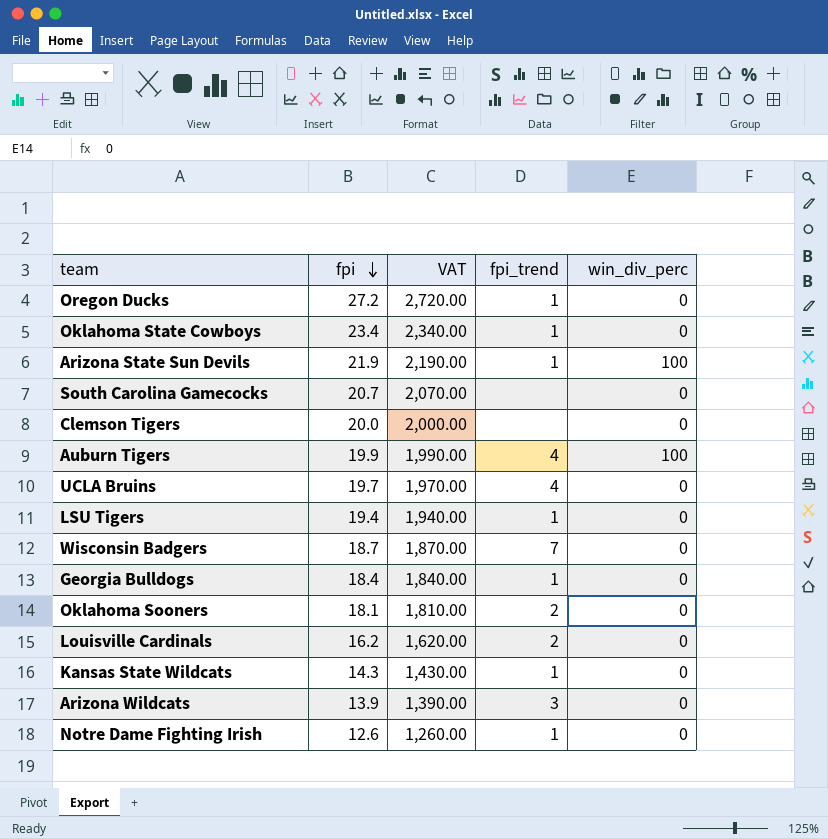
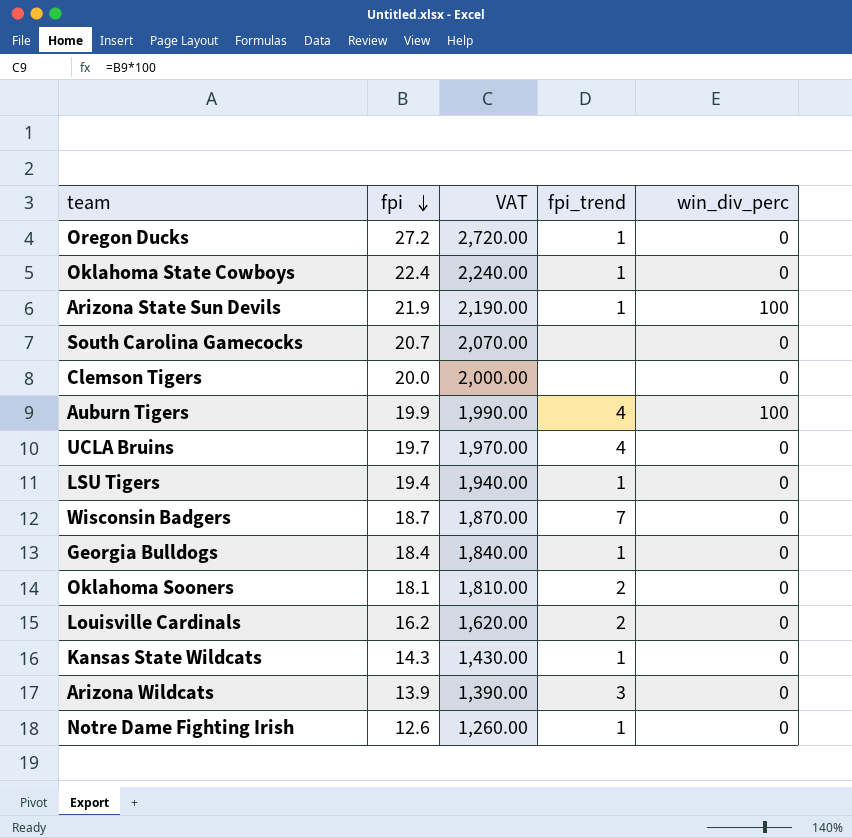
Oklahoma State Cowboys | fpi: 23.4 -> 22.4
Oklahoma State Cowboys | VAT: 2,340.00 -> 2,240.00

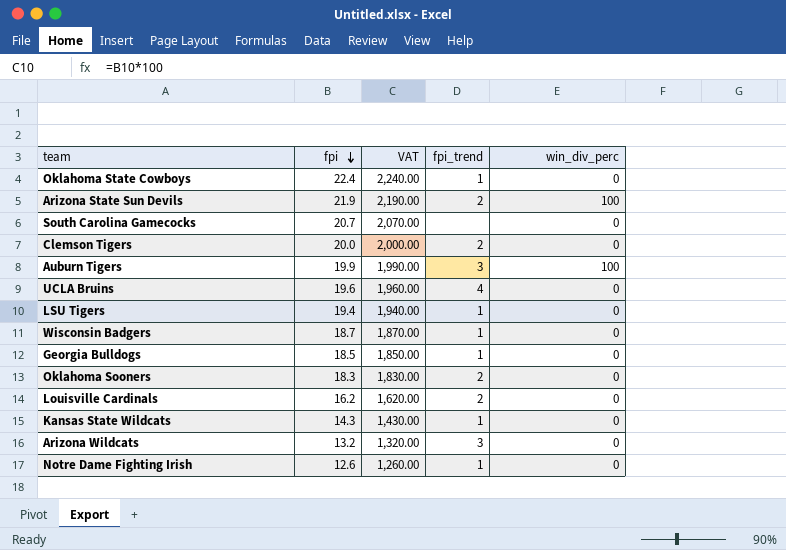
row Oregon Ducks: 27.2 | 2,720.00 | 1 | 0 -> none
Arizona State Sun Devils | fpi_trend: 1 -> 2
Clemson Tigers | fpi_trend: none -> 2
Auburn Tigers | fpi_trend: 4 -> 3
UCLA Bruins | fpi: 19.7 -> 19.6
UCLA Bruins | VAT: 1,970.00 -> 1,960.00
Wisconsin Badgers | fpi_trend: 7 -> 1
Georgia Bulldogs | fpi: 18.4 -> 18.5
Georgia Bulldogs | VAT: 1,840.00 -> 1,850.00
Oklahoma Sooners | fpi: 18.1 -> 18.3
Oklahoma Sooners | VAT: 1,810.00 -> 1,830.00
Arizona Wildcats | fpi: 13.9 -> 13.2
Arizona Wildcats | VAT: 1,390.00 -> 1,320.00

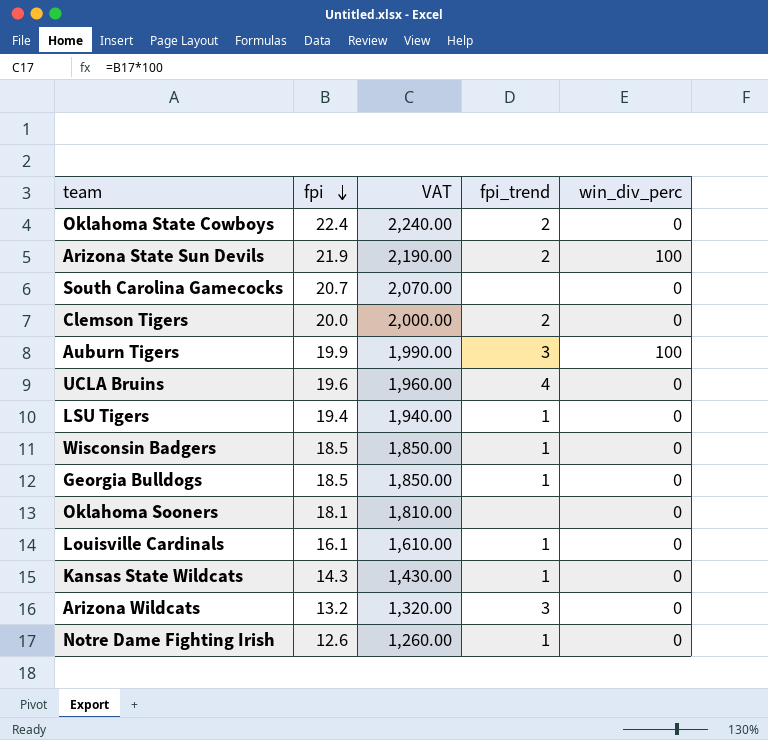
Oklahoma State Cowboys | fpi_trend: 1 -> 2
Wisconsin Badgers | fpi: 18.7 -> 18.5
Wisconsin Badgers | VAT: 1,870.00 -> 1,850.00
Oklahoma Sooners | fpi: 18.3 -> 18.1
Oklahoma Sooners | VAT: 1,830.00 -> 1,810.00
Oklahoma Sooners | fpi_trend: 2 -> none
Louisville Cardinals | fpi: 16.2 -> 16.1
Louisville Cardinals | VAT: 1,620.00 -> 1,610.00
Louisville Cardinals | fpi_trend: 2 -> 1

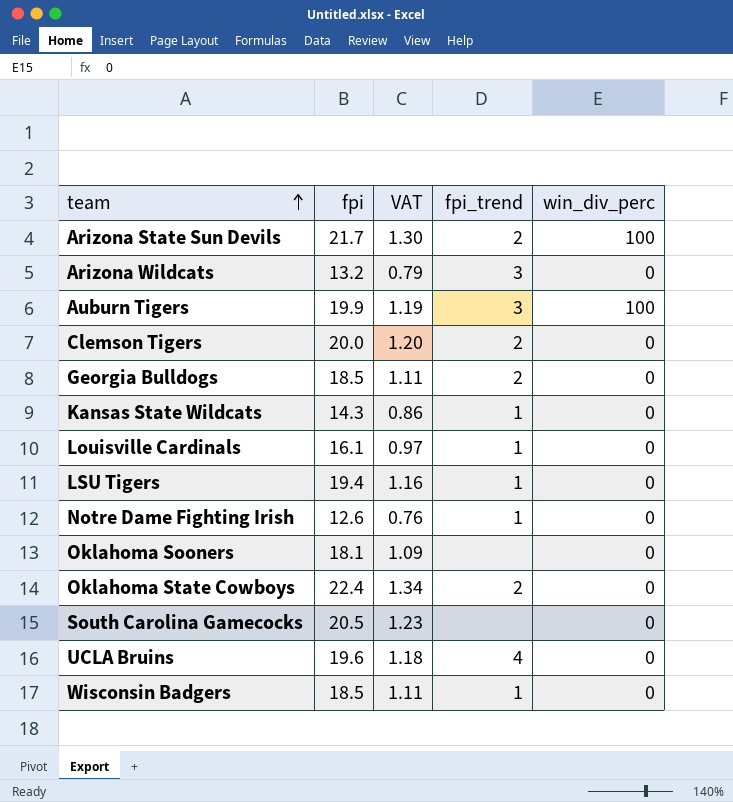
row order: fpi descending -> team ascending
column VAT | formula: [fpi] * 100 -> [fpi] * 0.06
Arizona State Sun Devils | fpi: 21.9 -> 21.7
Georgia Bulldogs | fpi_trend: 1 -> 2
South Carolina Gamecocks | fpi: 20.7 -> 20.5

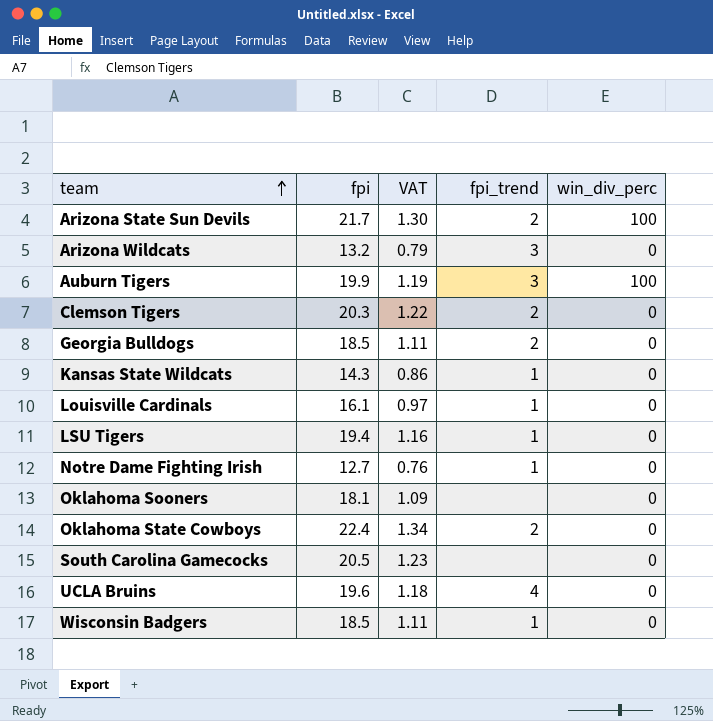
Clemson Tigers | fpi: 20.0 -> 20.3
Clemson Tigers | VAT: 1.20 -> 1.22
Notre Dame Fighting Irish | fpi: 12.6 -> 12.7

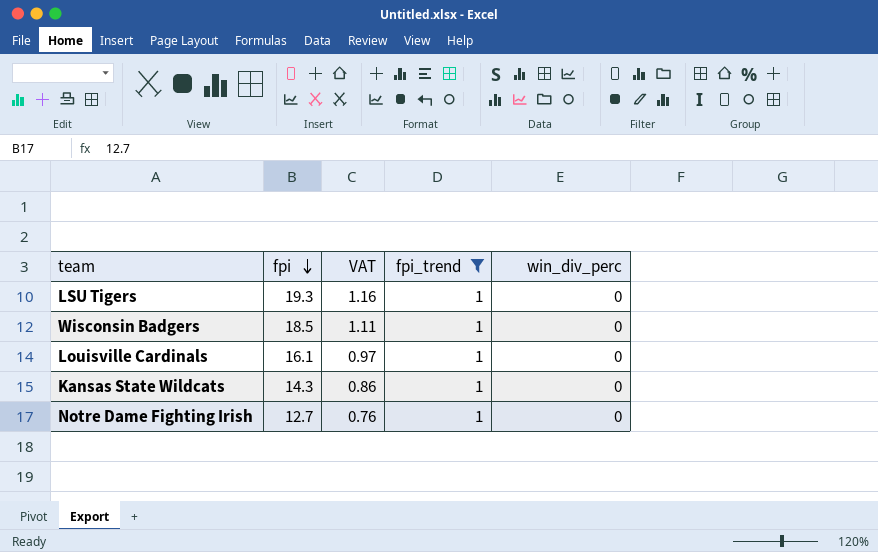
filter: none -> fpi_trend = 1
row order: team ascending -> fpi descending
LSU Tigers | fpi: 19.4 -> 19.3

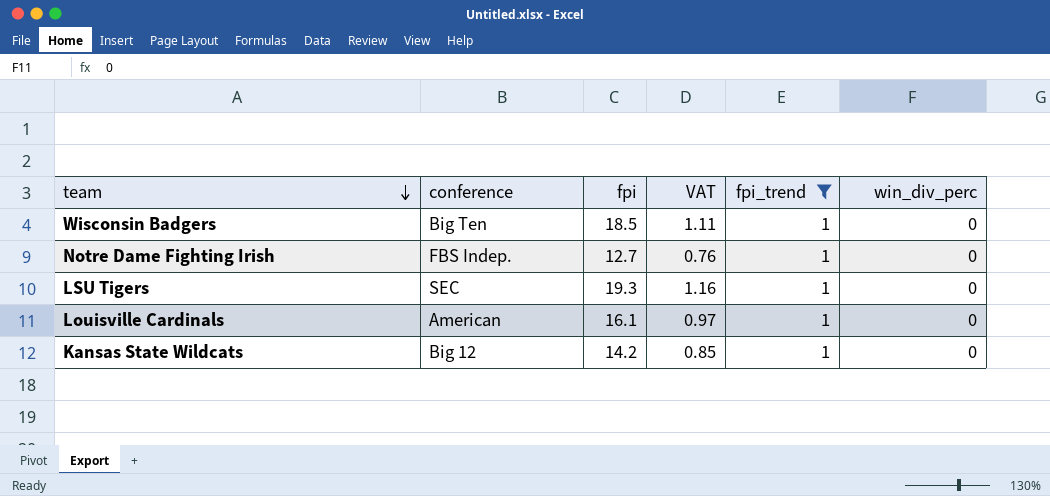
row order: fpi descending -> team descending
column conference | position: none -> 2
Kansas State Wildcats | fpi: 14.3 -> 14.2
Kansas State Wildcats | VAT: 0.86 -> 0.85

